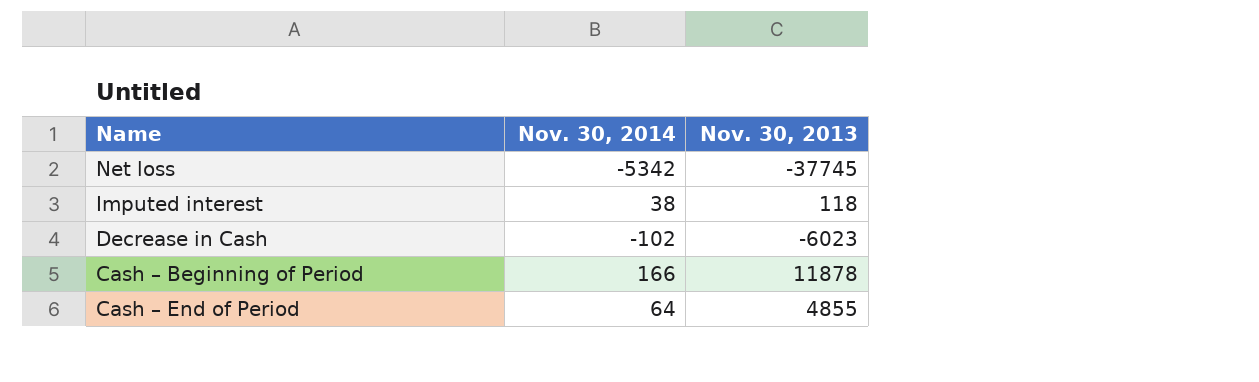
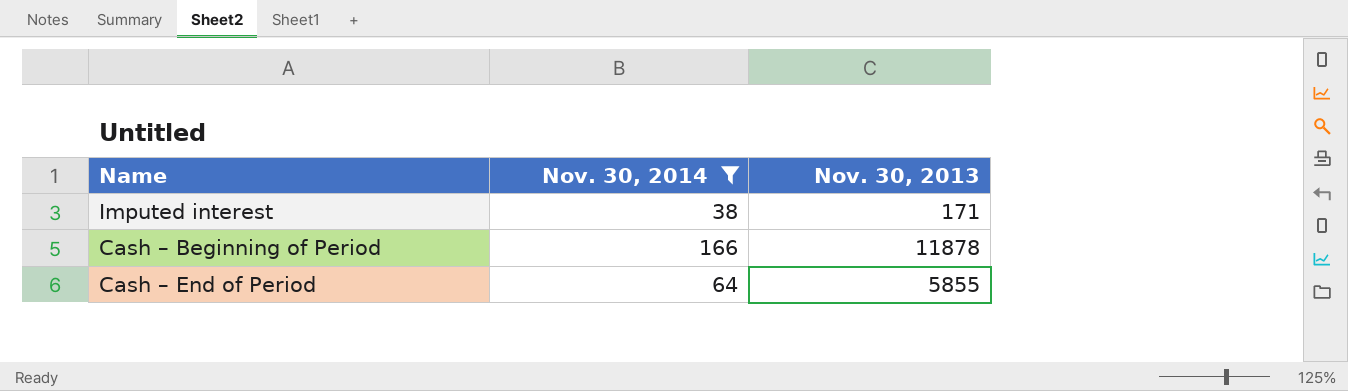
filter: none -> Nov. 30, 2014 >= 38
Imputed interest | Nov. 30, 2013: 118 -> 171
Cash – End of Period | Nov. 30, 2013: 4855 -> 5855

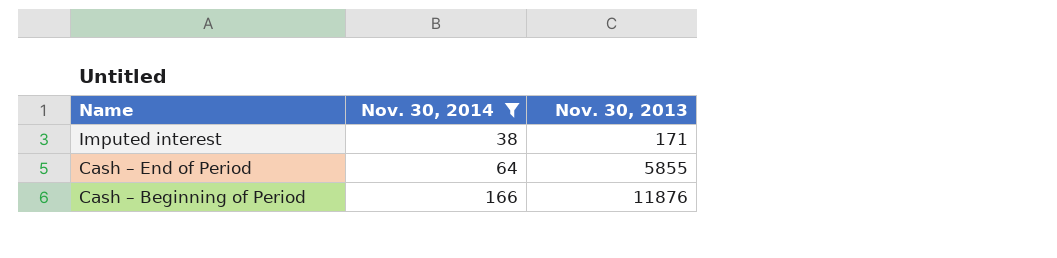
row order: none -> Name descending
Cash – Beginning of Period | Nov. 30, 2013: 11878 -> 11876

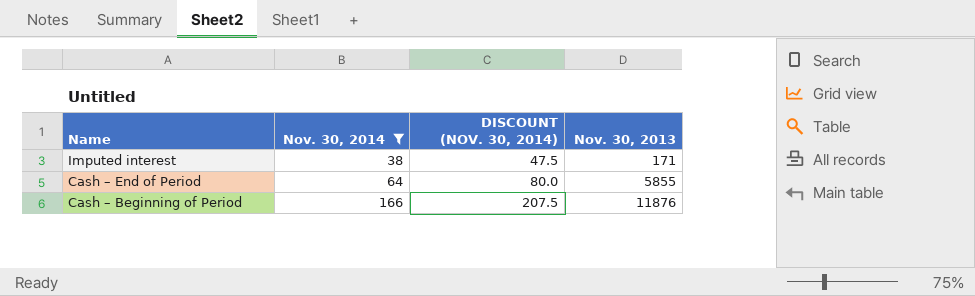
column DISCOUNT (NOV. 30, 2014) | formula: none -> [Nov. 30, 2014] * 1.25

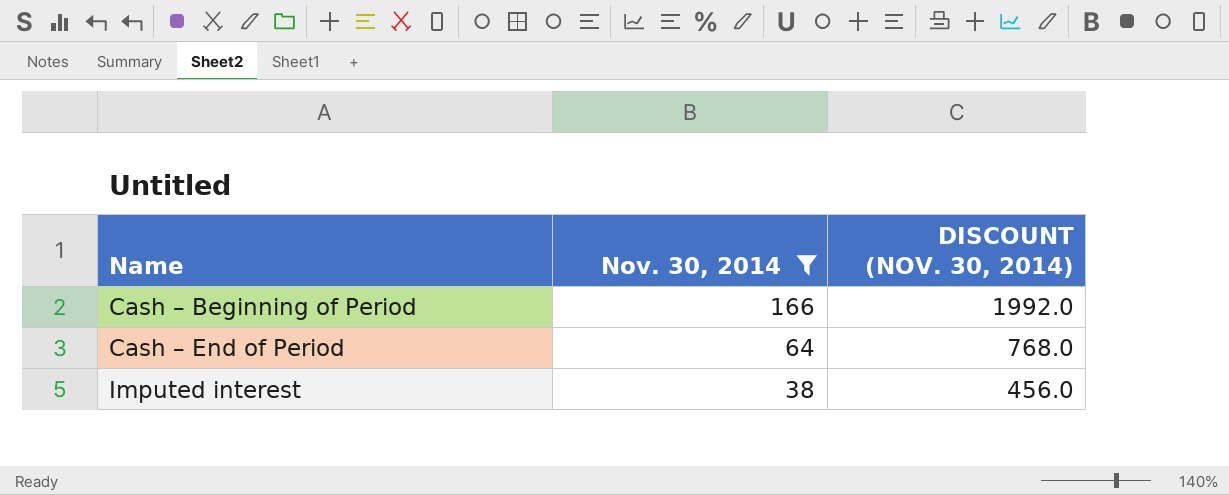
row order: Name descending -> Name ascending
column Nov. 30, 2013 | position: 4 -> none
column DISCOUNT (NOV. 30, 2014) | formula: [Nov. 30, 2014] * 1.25 -> [Nov. 30, 2014] * 12

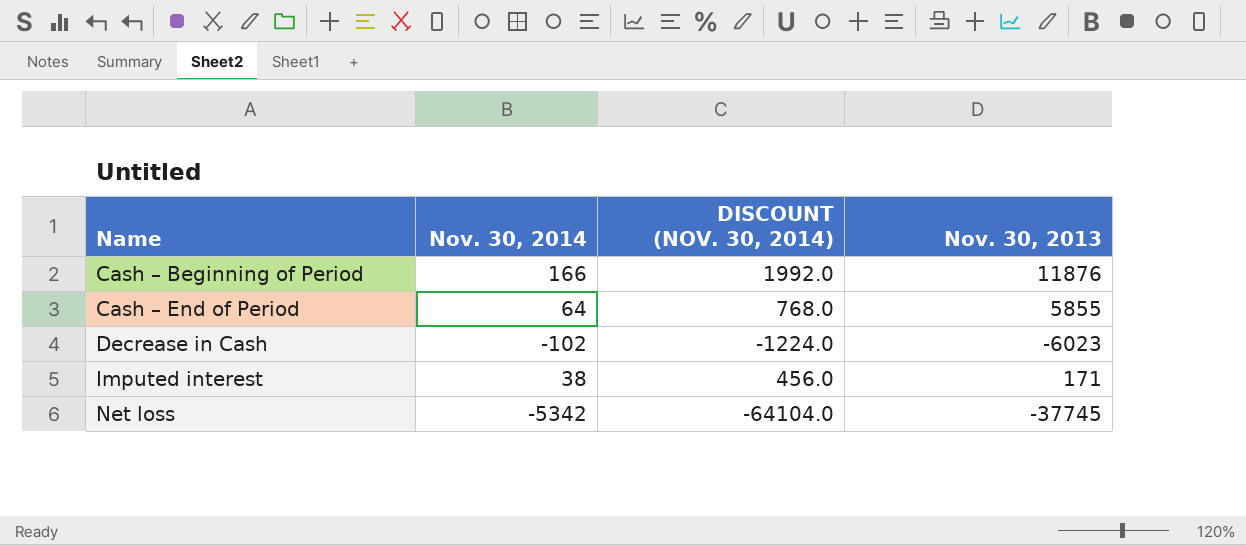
filter: Nov. 30, 2014 >= 38 -> none
column Nov. 30, 2013 | position: none -> 4

